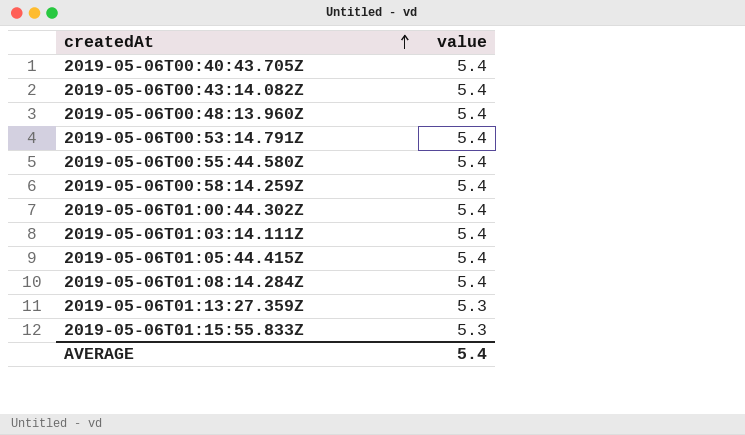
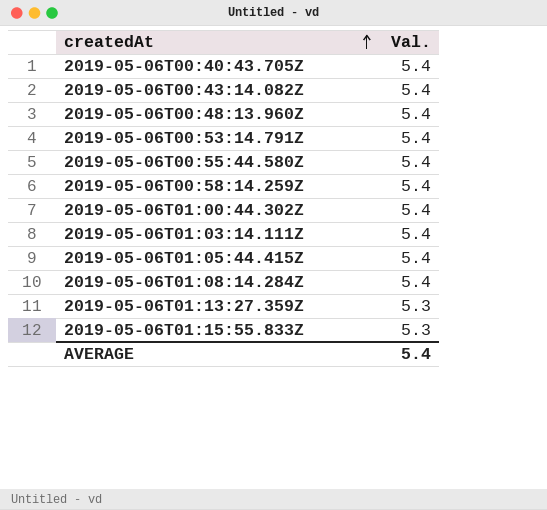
column name: value -> Val.

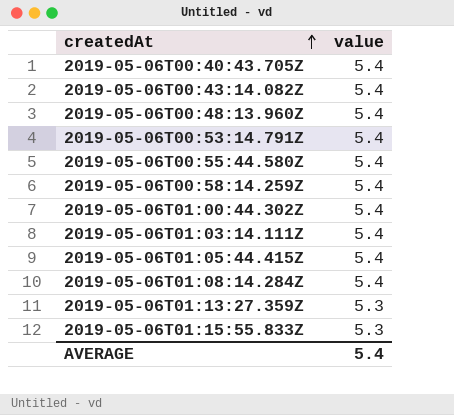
column name: Val. -> value

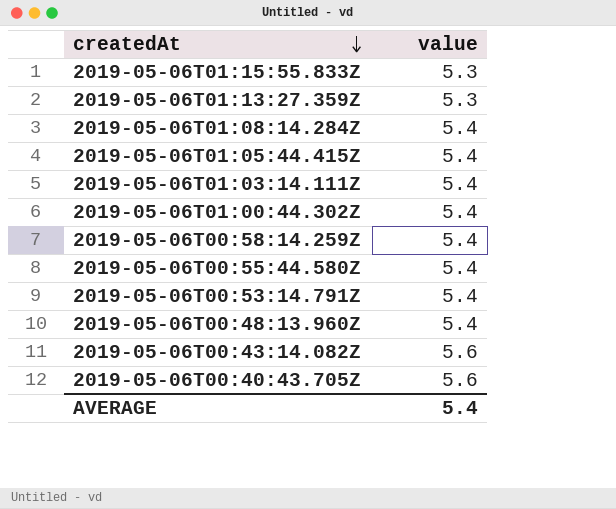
row order: createdAt ascending -> createdAt descending
2019-05-06T00:43:14.082Z | value: 5.4 -> 5.6
2019-05-06T00:40:43.705Z | value: 5.4 -> 5.6

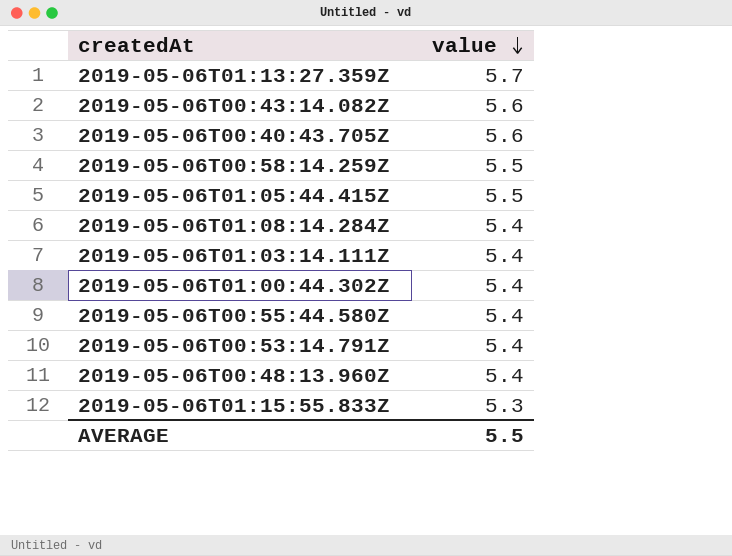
row order: createdAt descending -> value descending
2019-05-06T01:13:27.359Z | value: 5.3 -> 5.7
2019-05-06T00:58:14.259Z | value: 5.4 -> 5.5
2019-05-06T01:05:44.415Z | value: 5.4 -> 5.5
AVERAGE | value: 5.4 -> 5.5

